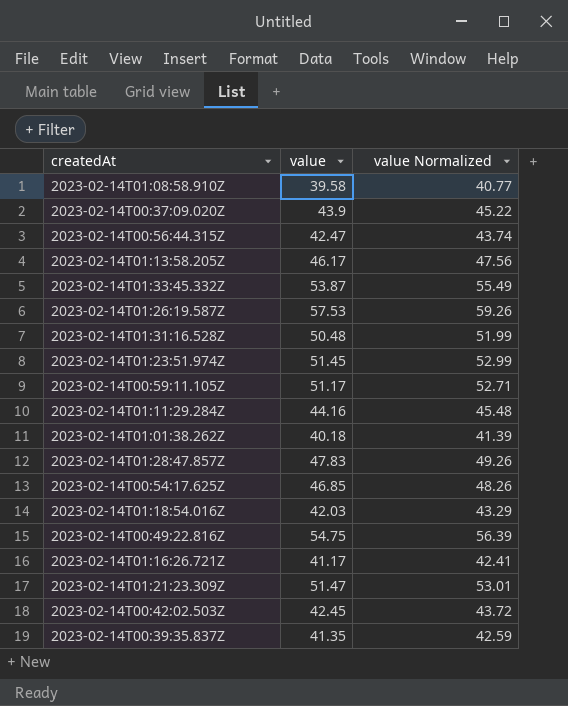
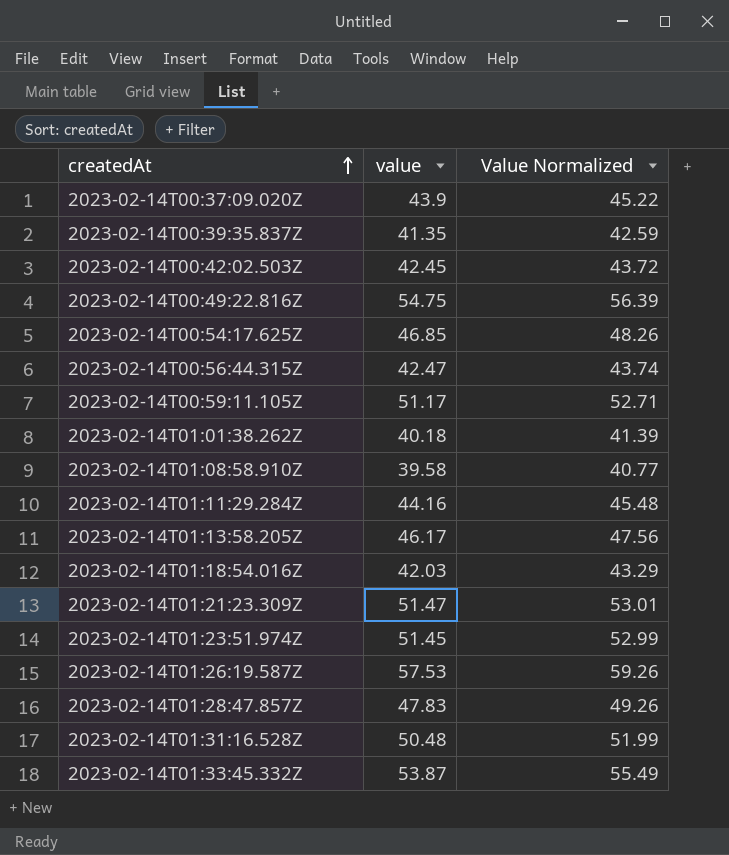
row order: none -> createdAt ascending
column name: value Normalized -> Value Normalized
row 2023-02-14T01:16:26.721Z: 41.17 | 42.41 -> none

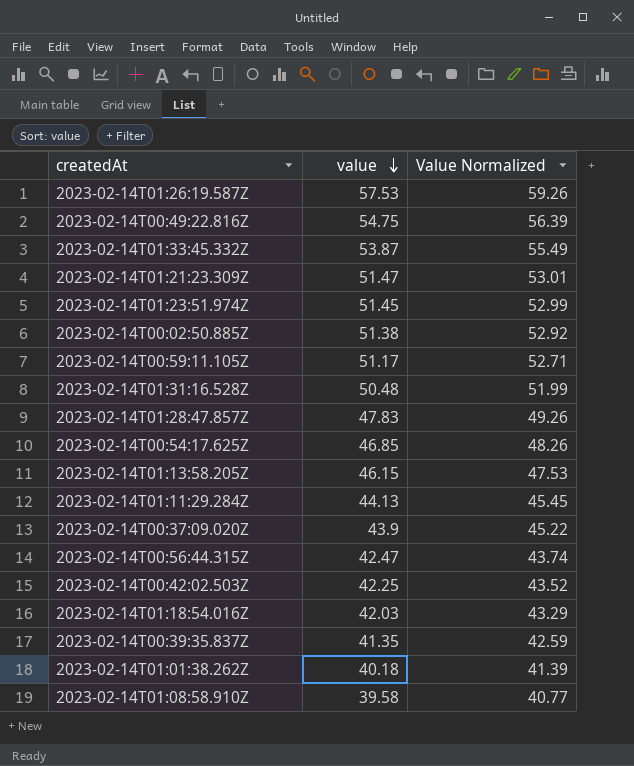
row order: createdAt ascending -> value descending
row 2023-02-14T00:02:50.885Z: none -> 51.38 | 52.92
2023-02-14T01:13:58.205Z | value: 46.17 -> 46.15
2023-02-14T01:13:58.205Z | Value Normalized: 47.56 -> 47.53
2023-02-14T01:11:29.284Z | value: 44.16 -> 44.13
2023-02-14T01:11:29.284Z | Value Normalized: 45.48 -> 45.45
2023-02-14T00:42:02.503Z | value: 42.45 -> 42.25
2023-02-14T00:42:02.503Z | Value Normalized: 43.72 -> 43.52

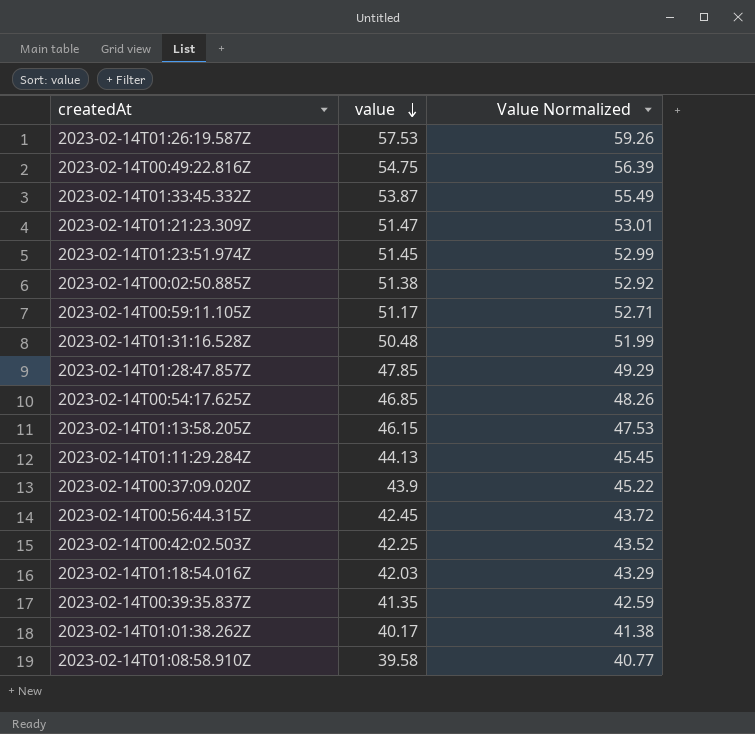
2023-02-14T01:28:47.857Z | value: 47.83 -> 47.85
2023-02-14T01:28:47.857Z | Value Normalized: 49.26 -> 49.29
2023-02-14T00:56:44.315Z | value: 42.47 -> 42.45
2023-02-14T00:56:44.315Z | Value Normalized: 43.74 -> 43.72
2023-02-14T01:01:38.262Z | value: 40.18 -> 40.17
2023-02-14T01:01:38.262Z | Value Normalized: 41.39 -> 41.38

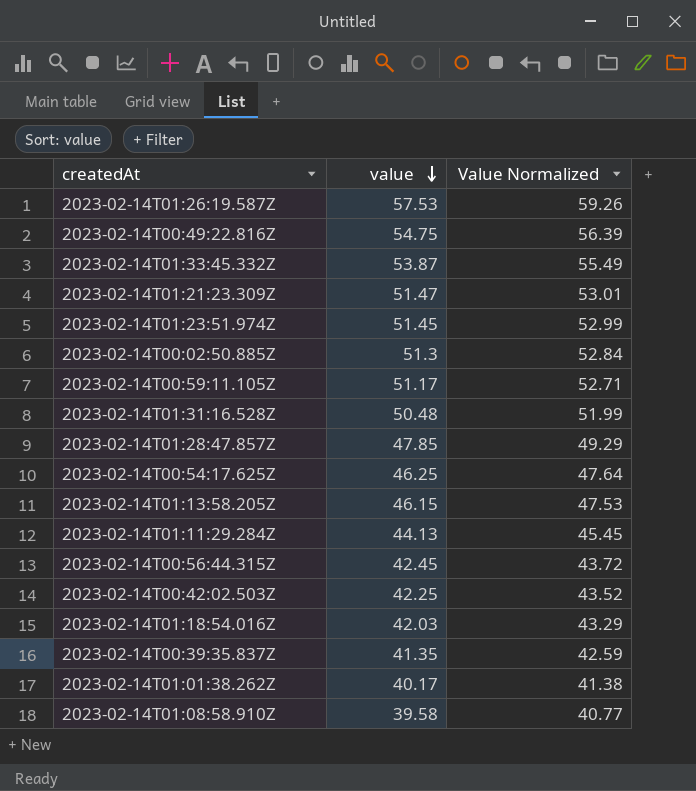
row 2023-02-14T00:37:09.020Z: 43.9 | 45.22 -> none
2023-02-14T00:02:50.885Z | value: 51.38 -> 51.3
2023-02-14T00:02:50.885Z | Value Normalized: 52.92 -> 52.84
2023-02-14T00:54:17.625Z | value: 46.85 -> 46.25
2023-02-14T00:54:17.625Z | Value Normalized: 48.26 -> 47.64

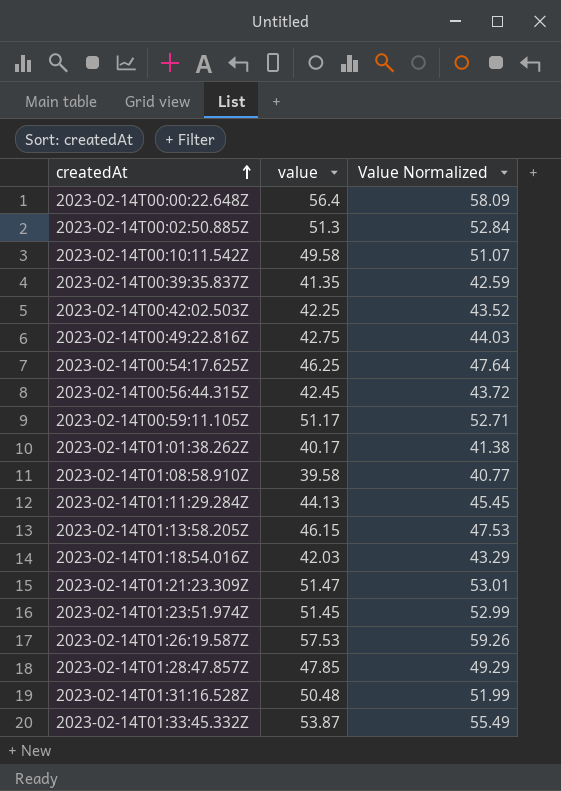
row order: value descending -> createdAt ascending
row 2023-02-14T00:00:22.648Z: none -> 56.4 | 58.09
row 2023-02-14T00:10:11.542Z: none -> 49.58 | 51.07
2023-02-14T00:49:22.816Z | value: 54.75 -> 42.75
2023-02-14T00:49:22.816Z | Value Normalized: 56.39 -> 44.03

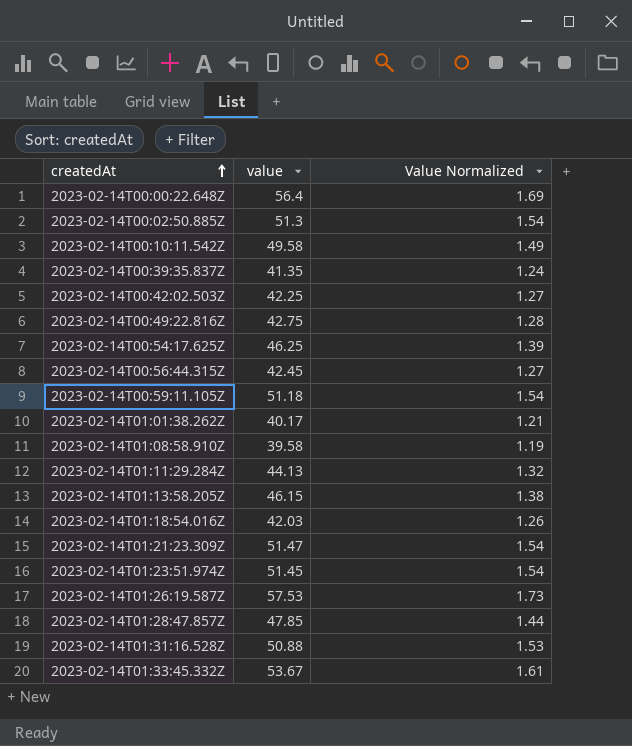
column Value Normalized | formula: [value] * 1.03 -> [value] * 0.03
2023-02-14T00:59:11.105Z | value: 51.17 -> 51.18
2023-02-14T01:31:16.528Z | value: 50.48 -> 50.88
2023-02-14T01:33:45.332Z | value: 53.87 -> 53.67

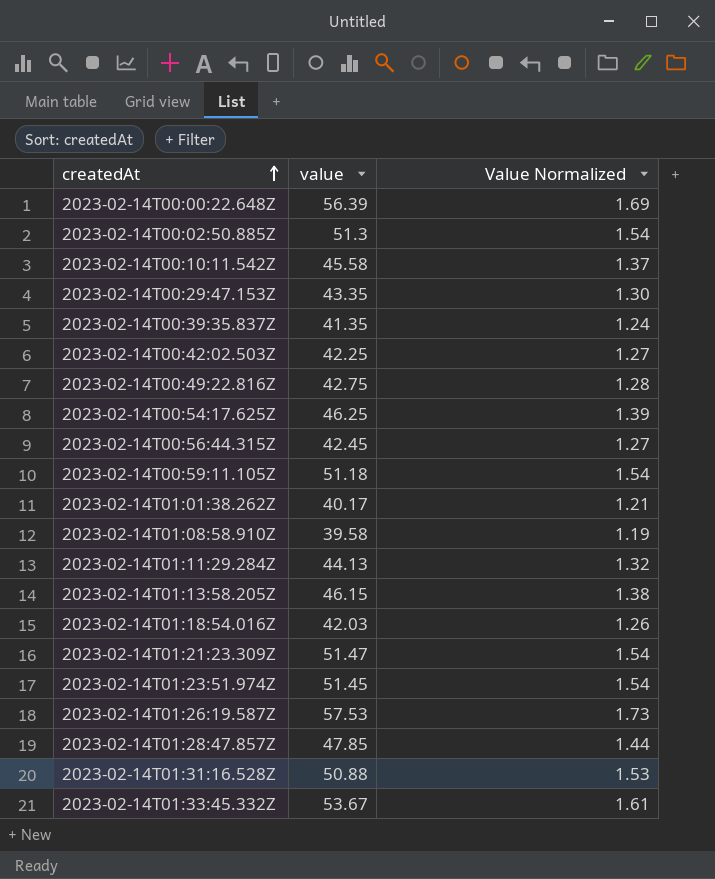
2023-02-14T00:00:22.648Z | value: 56.4 -> 56.39
2023-02-14T00:10:11.542Z | value: 49.58 -> 45.58
2023-02-14T00:10:11.542Z | Value Normalized: 1.49 -> 1.37
row 2023-02-14T00:29:47.153Z: none -> 43.35 | 1.30

